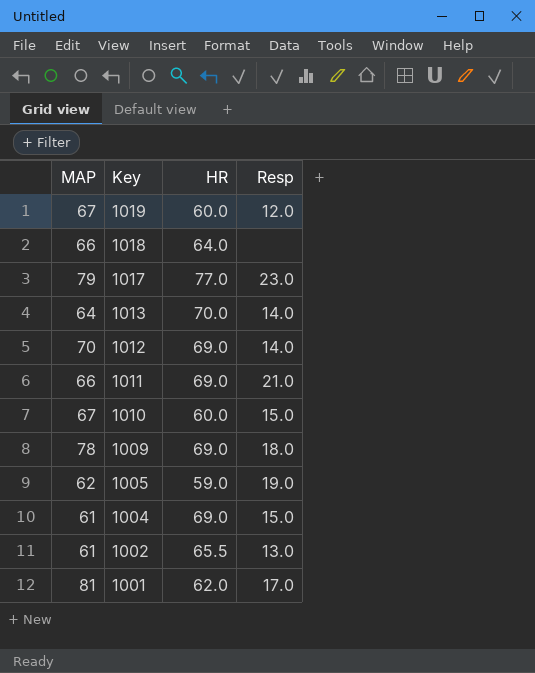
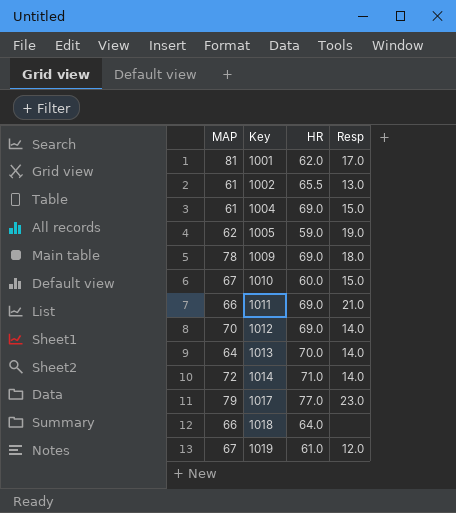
row order: Key descending -> Key ascending
row 1014: none -> 72 | 71.0 | 14.0
1019 | HR: 60.0 -> 61.0

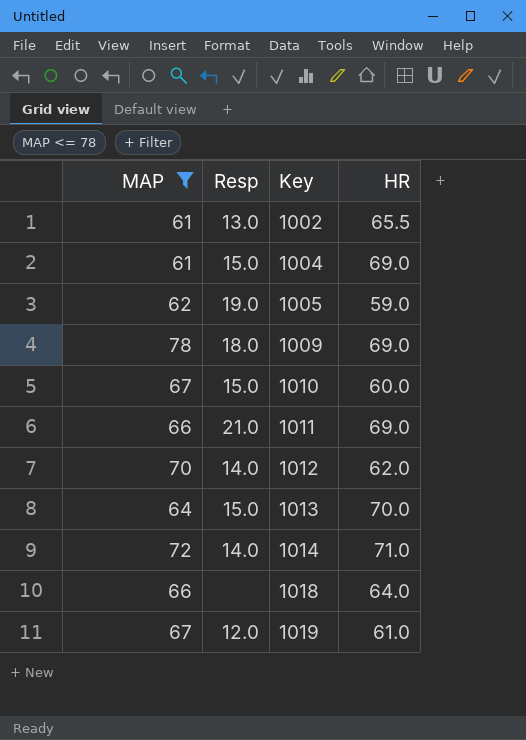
filter: none -> MAP <= 78
column Resp | position: 4 -> 2
1012 | HR: 69.0 -> 62.0
1013 | Resp: 14.0 -> 15.0

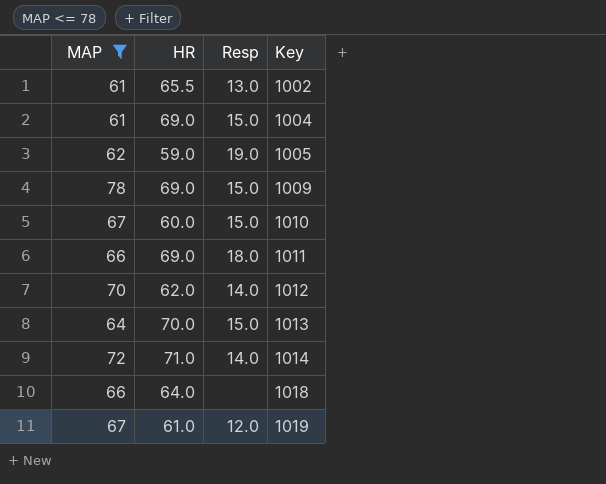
column HR | position: 4 -> 2
1009 | Resp: 18.0 -> 15.0
1011 | Resp: 21.0 -> 18.0

